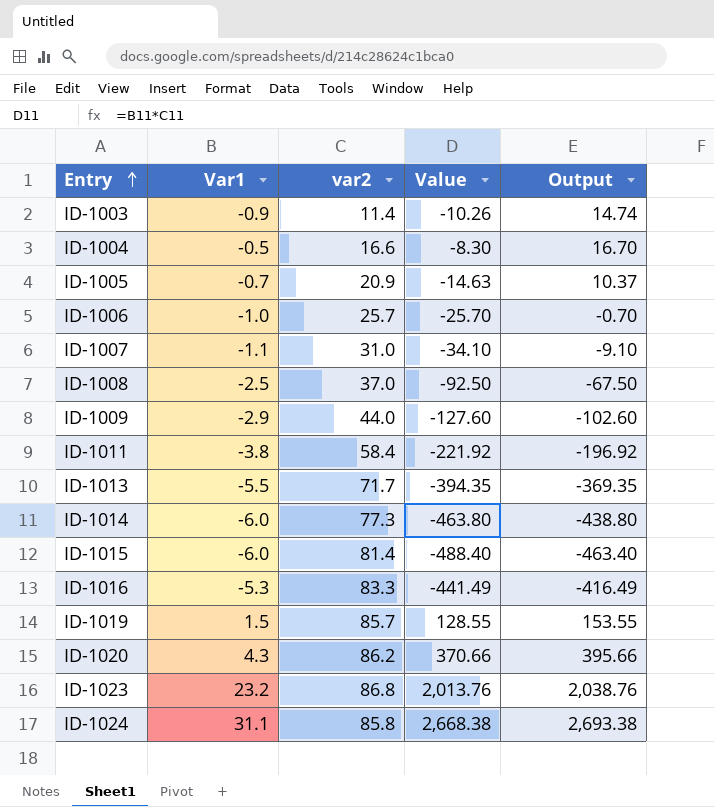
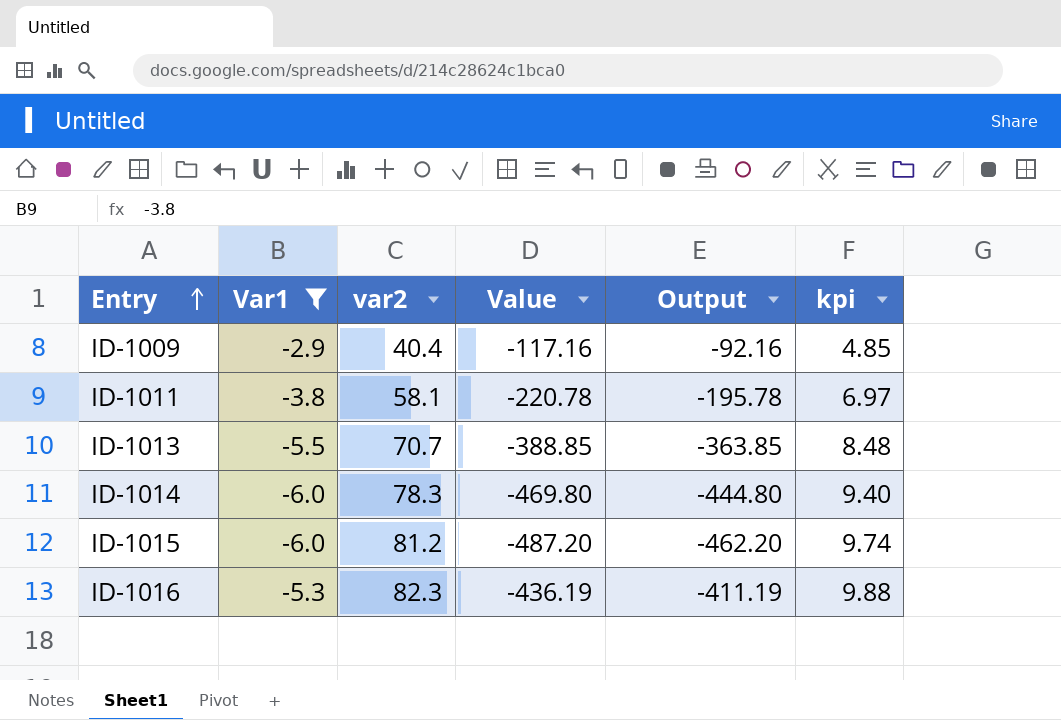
filter: none -> Var1 <= -2.9
column kpi | formula: none -> [var2] * 0.12
ID-1009 | var2: 44.0 -> 40.4
ID-1009 | Value: -127.60 -> -117.16
ID-1009 | Output: -102.60 -> -92.16
ID-1011 | var2: 58.4 -> 58.1
ID-1011 | Value: -221.92 -> -220.78
ID-1011 | Output: -196.92 -> -195.78
ID-1013 | var2: 71.7 -> 70.7
ID-1013 | Value: -394.35 -> -388.85
ID-1013 | Output: -369.35 -> -363.85
ID-1014 | var2: 77.3 -> 78.3
ID-1014 | Value: -463.80 -> -469.80
ID-1014 | Output: -438.80 -> -444.80
ID-1015 | var2: 81.4 -> 81.2
ID-1015 | Value: -488.40 -> -487.20
ID-1015 | Output: -463.40 -> -462.20
ID-1016 | var2: 83.3 -> 82.3
ID-1016 | Value: -441.49 -> -436.19
ID-1016 | Output: -416.49 -> -411.19

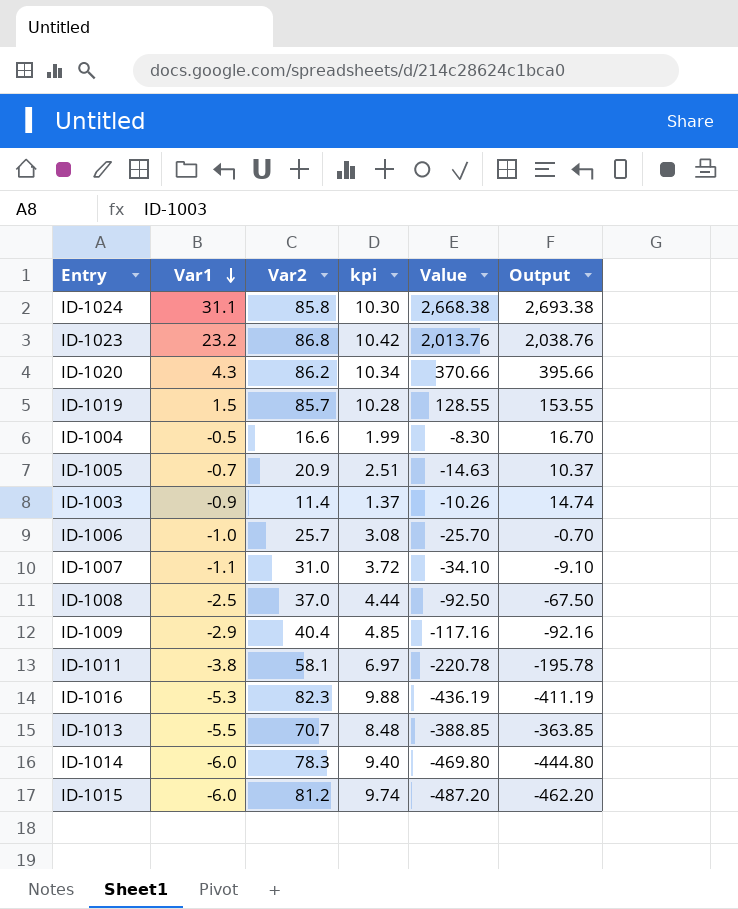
filter: Var1 <= -2.9 -> none
row order: Entry ascending -> Var1 descending
column name: var2 -> Var2
column kpi | position: 6 -> 4

